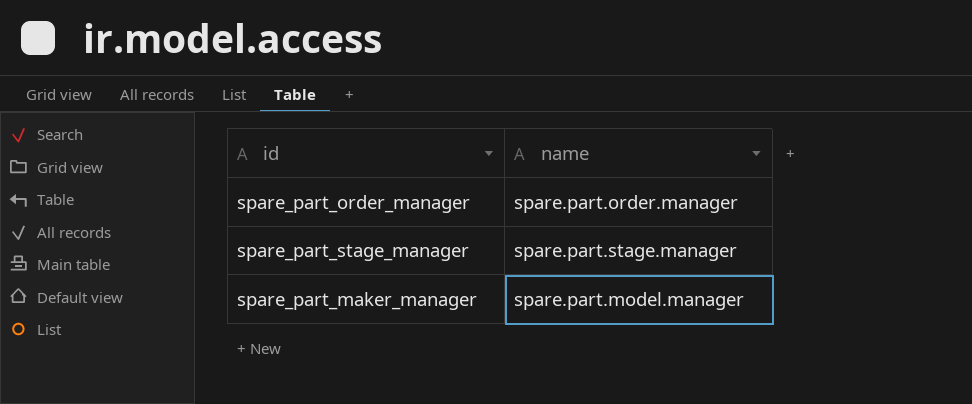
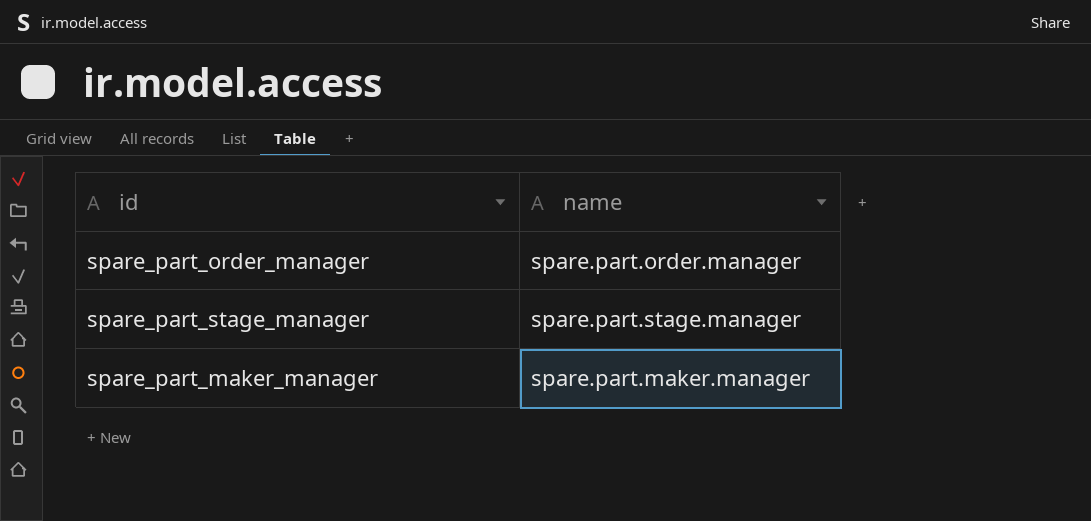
spare_part_maker_manager | name: spare.part.model.manager -> spare.part.maker.manager

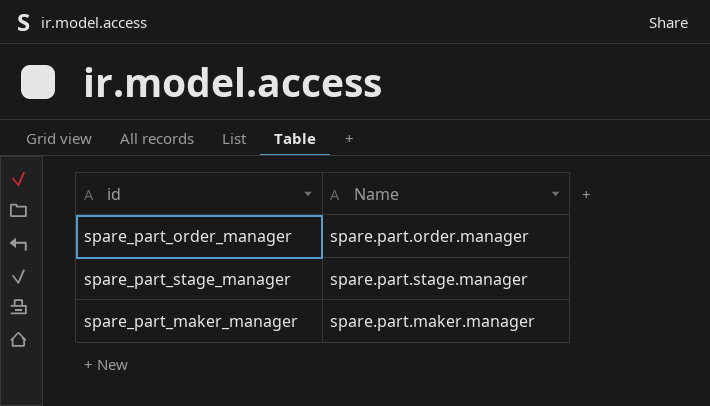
column name: name -> Name

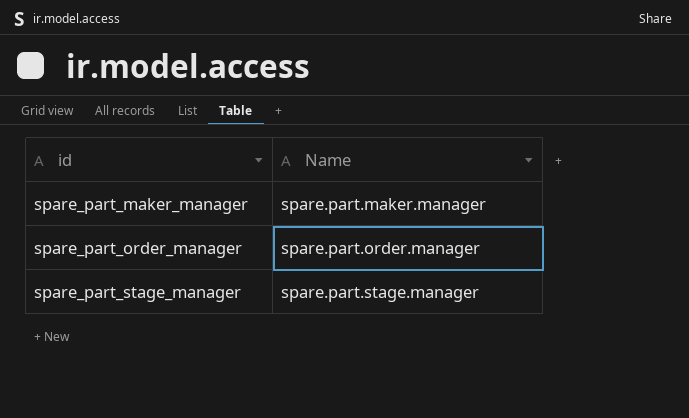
row order: none -> id ascending

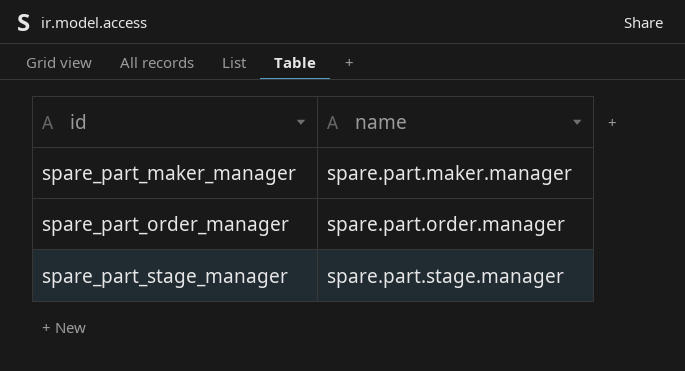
column name: Name -> name

